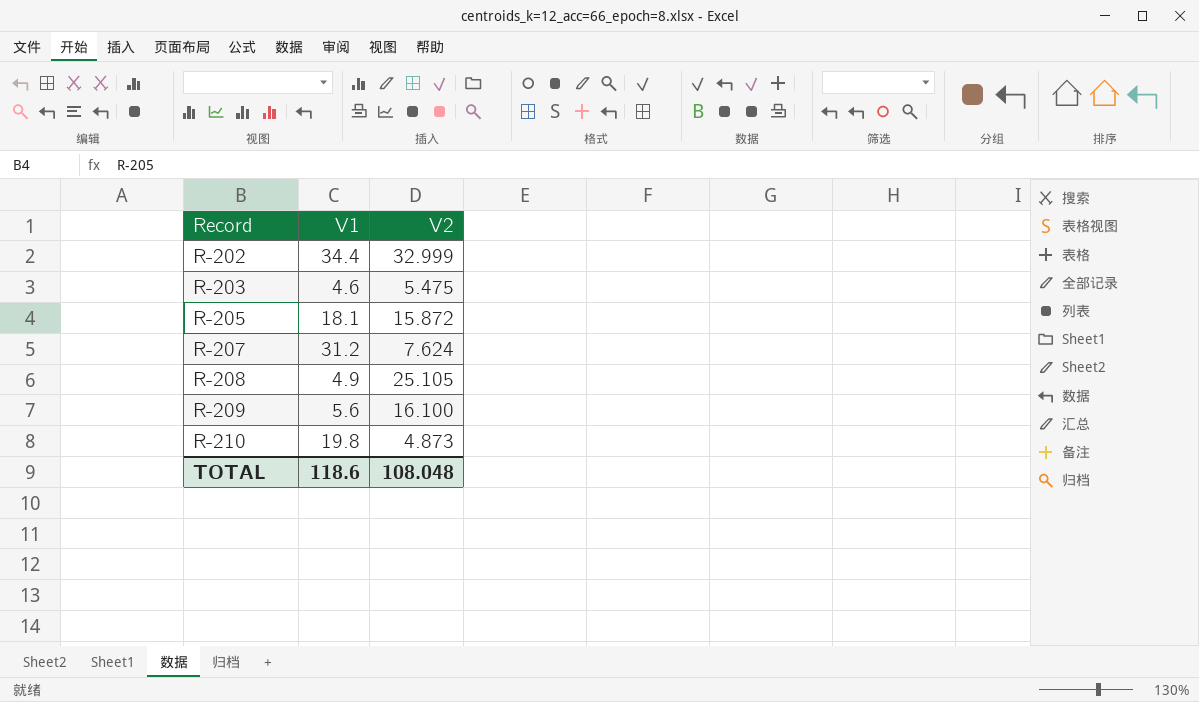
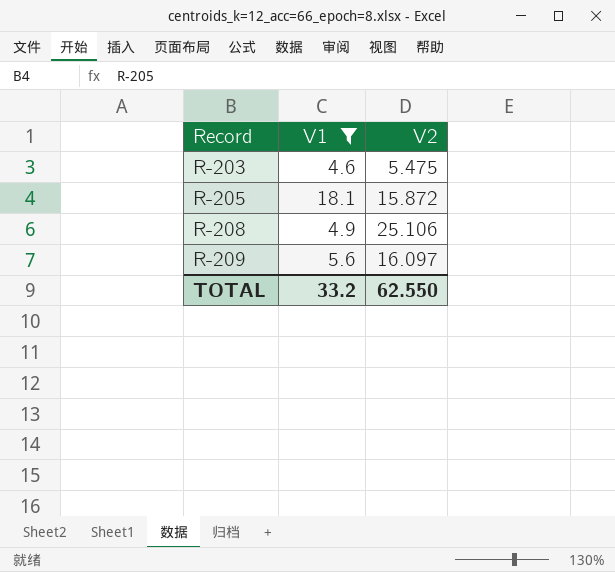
filter: none -> V1 <= 18.1
R-208 | V2: 25.105 -> 25.106
R-209 | V2: 16.100 -> 16.097
TOTAL | V1: 118.6 -> 33.2
TOTAL | V2: 108.048 -> 62.550

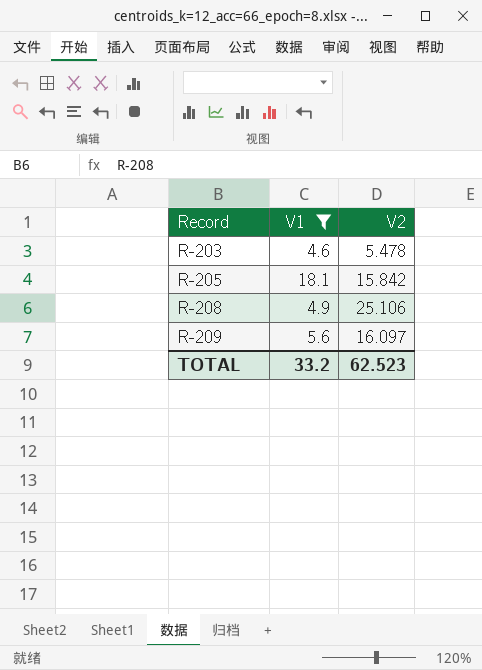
R-203 | V2: 5.475 -> 5.478
R-205 | V2: 15.872 -> 15.842
TOTAL | V2: 62.550 -> 62.523

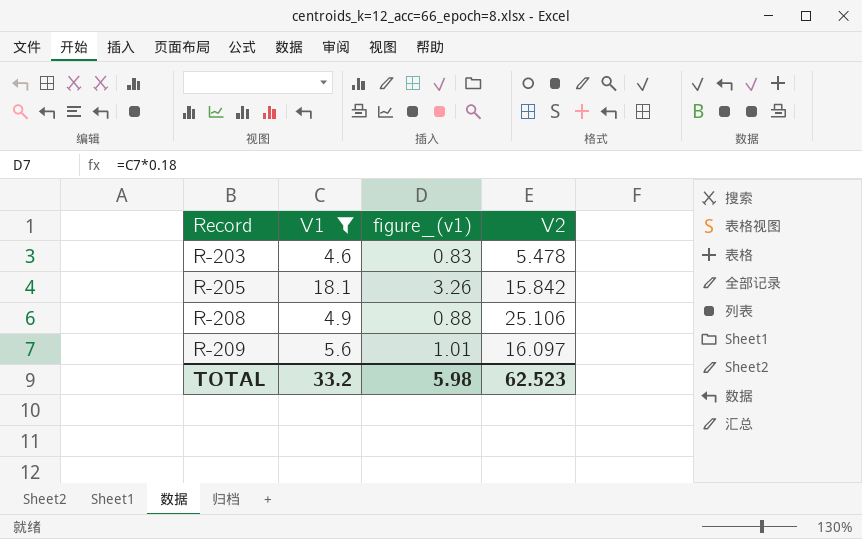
column figure_(v1) | formula: none -> [V1] * 0.18

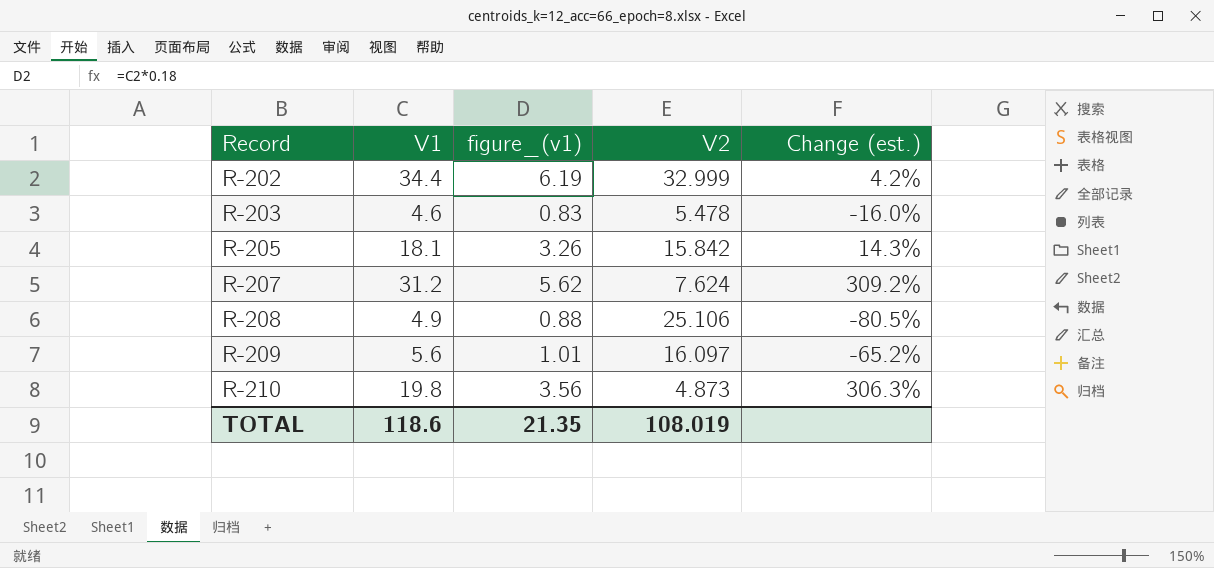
filter: V1 <= 18.1 -> none
column Change (est.) | formula: none -> ([V1] - [V2]) / [V2]
TOTAL | V1: 33.2 -> 118.6
TOTAL | figure_(v1): 5.98 -> 21.35
TOTAL | V2: 62.523 -> 108.019

